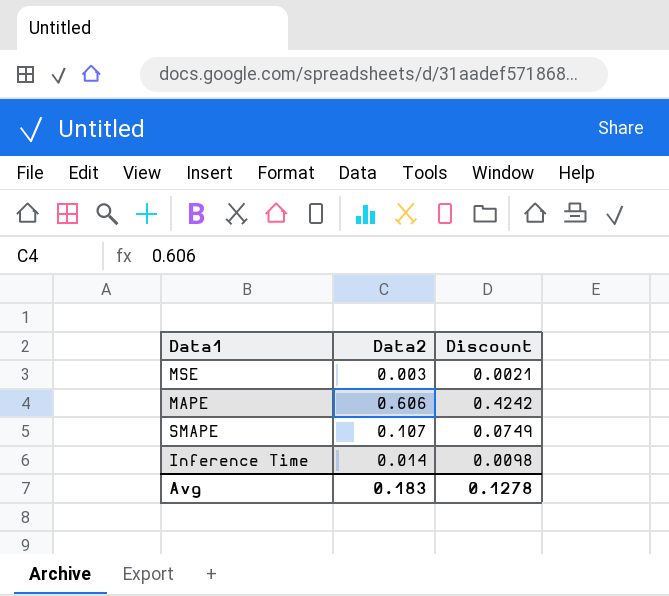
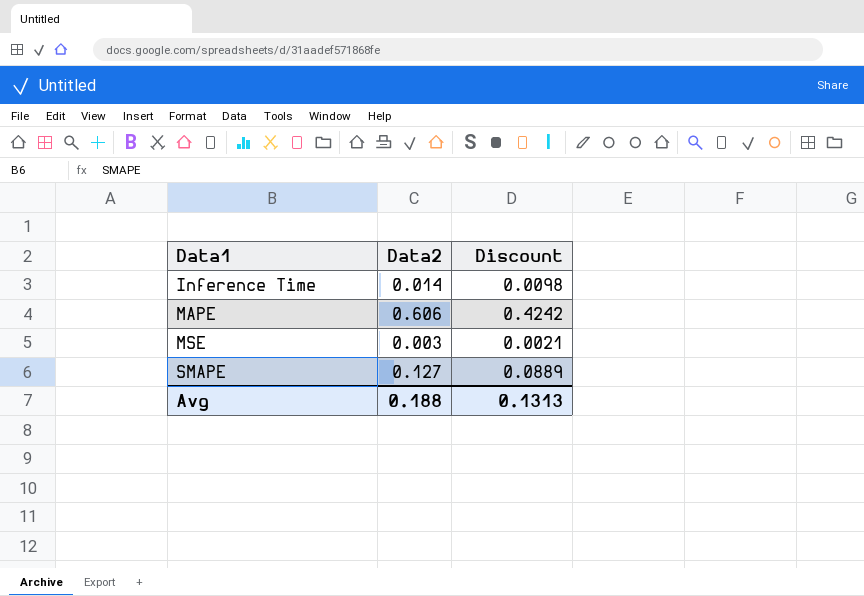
row order: none -> Data1 ascending
SMAPE | Data2: 0.107 -> 0.127
SMAPE | Discount: 0.0749 -> 0.0889
Avg | Data2: 0.183 -> 0.188
Avg | Discount: 0.1278 -> 0.1313

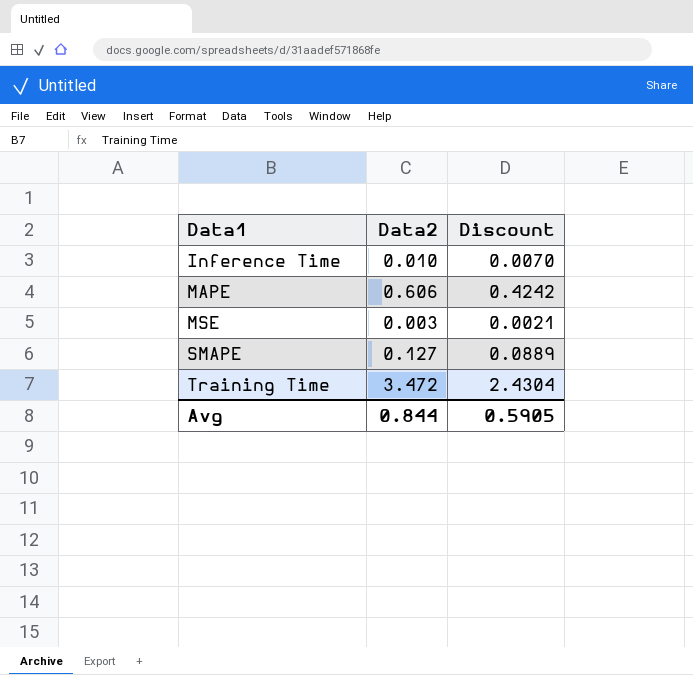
Inference Time | Data2: 0.014 -> 0.010
Inference Time | Discount: 0.0098 -> 0.0070
row Training Time: none -> 3.472 | 2.4304
Avg | Data2: 0.188 -> 0.844
Avg | Discount: 0.1313 -> 0.5905

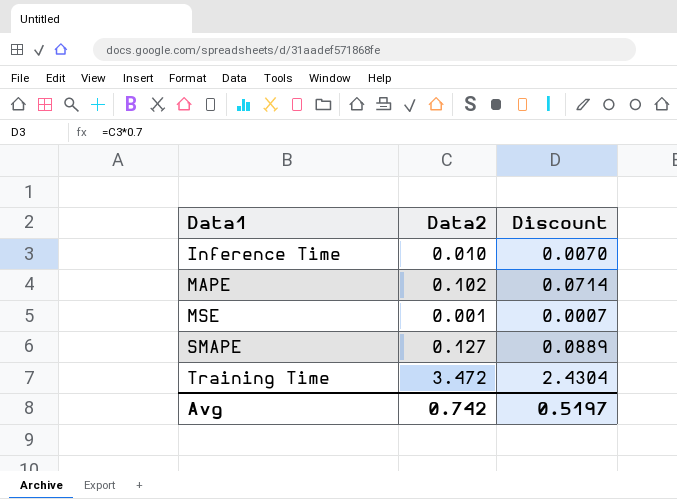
MAPE | Data2: 0.606 -> 0.102
MAPE | Discount: 0.4242 -> 0.0714
MSE | Data2: 0.003 -> 0.001
MSE | Discount: 0.0021 -> 0.0007
Avg | Data2: 0.844 -> 0.742
Avg | Discount: 0.5905 -> 0.5197

